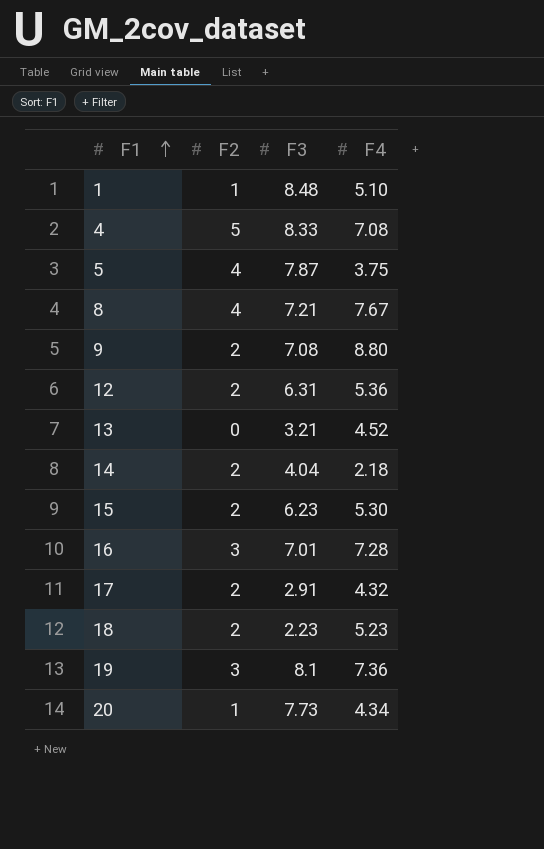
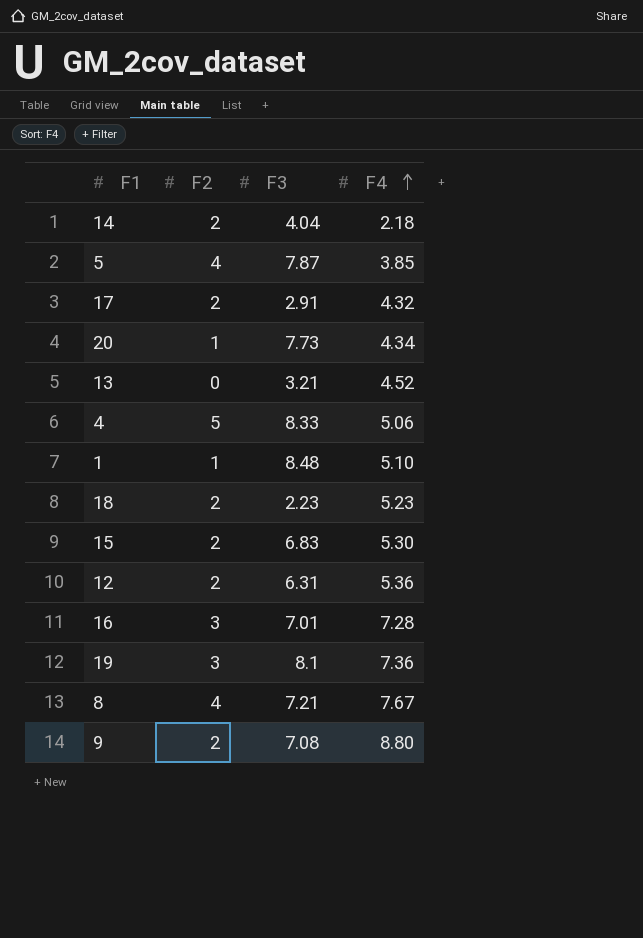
row order: F1 ascending -> F4 ascending
5 | F4: 3.75 -> 3.85
4 | F4: 7.08 -> 5.06
15 | F3: 6.23 -> 6.83

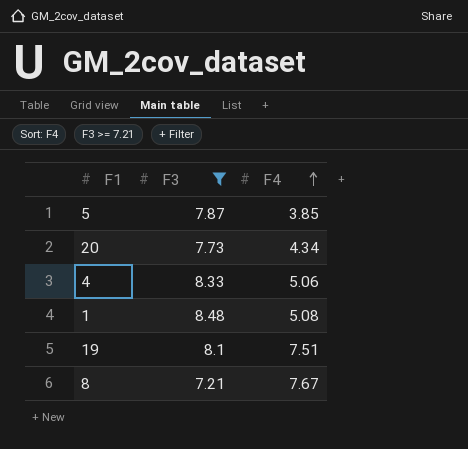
filter: none -> F3 >= 7.21
column F2 | position: 2 -> none
1 | F4: 5.10 -> 5.08
19 | F4: 7.36 -> 7.51

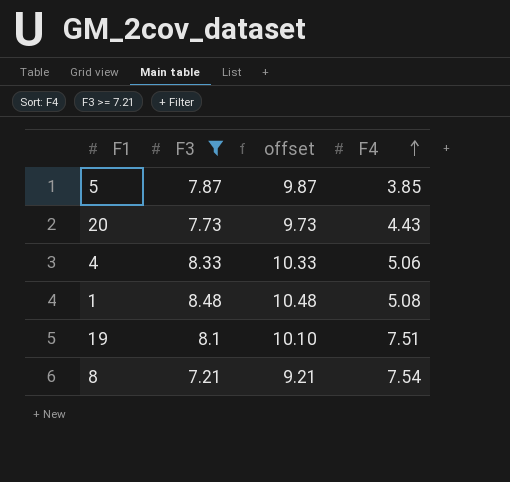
column offset | formula: none -> [F3] + 2
20 | F4: 4.34 -> 4.43
8 | F4: 7.67 -> 7.54

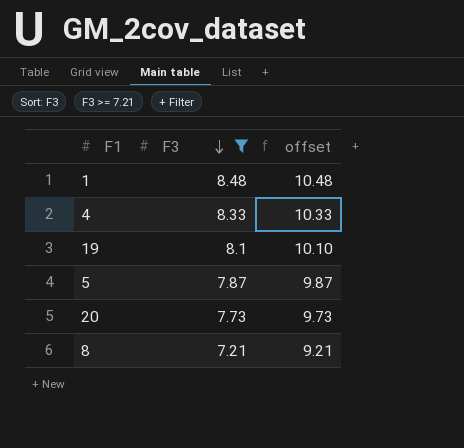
row order: F4 ascending -> F3 descending
column F4 | position: 4 -> none

